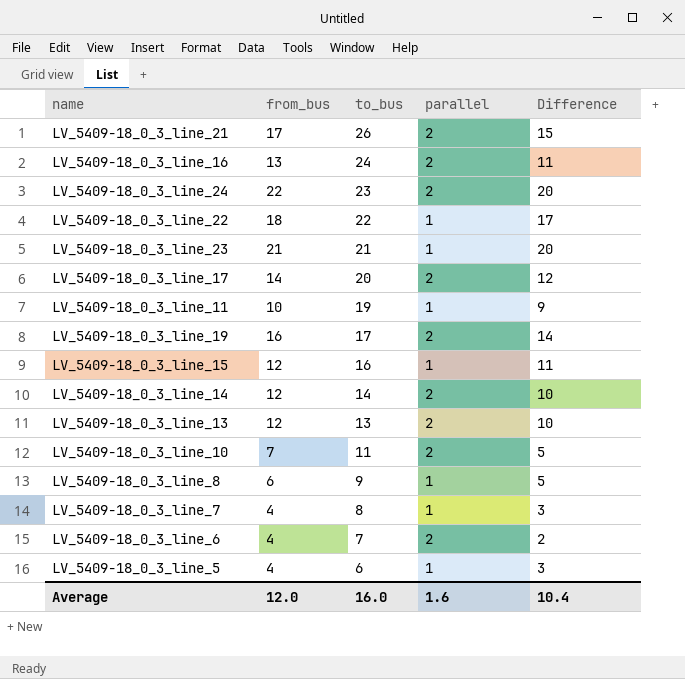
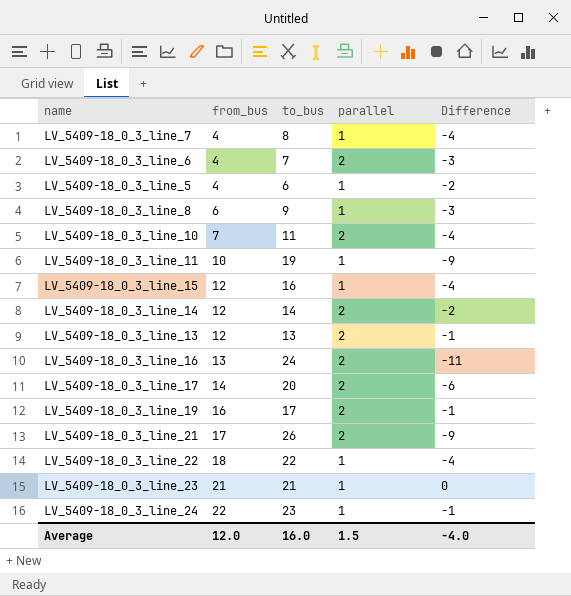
row order: to_bus descending -> from_bus ascending
column Difference | formula: [from_bus] - [parallel] -> [from_bus] - [to_bus]
LV_5409-18_0_3_line_24 | parallel: 2 -> 1
Average | parallel: 1.6 -> 1.5
Average | Difference: 10.4 -> -4.0

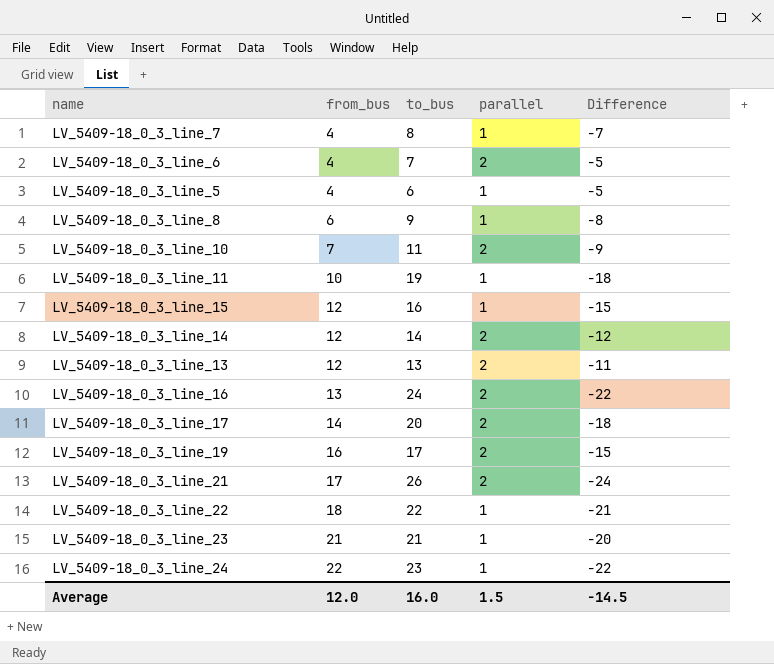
column Difference | formula: [from_bus] - [to_bus] -> [parallel] - [to_bus]
Average | Difference: -4.0 -> -14.5

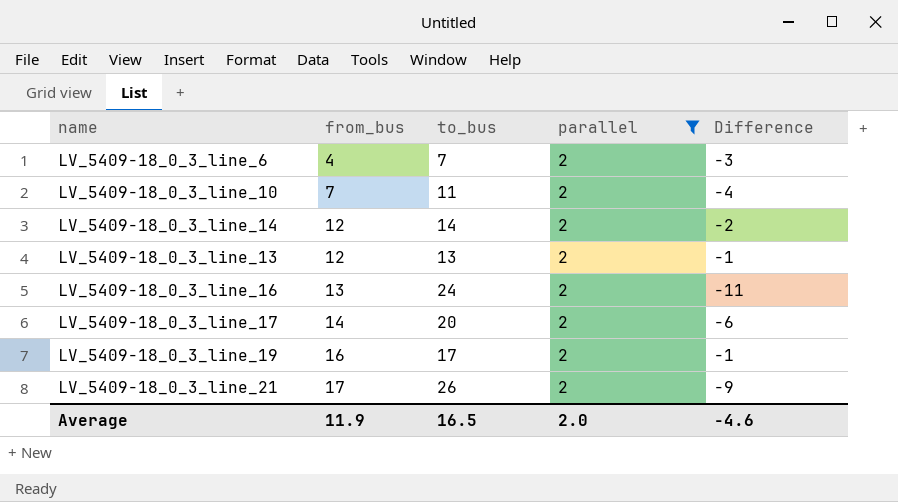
filter: none -> parallel = 2
column Difference | formula: [parallel] - [to_bus] -> [from_bus] - [to_bus]
Average | from_bus: 12.0 -> 11.9
Average | to_bus: 16.0 -> 16.5
Average | parallel: 1.5 -> 2.0
Average | Difference: -14.5 -> -4.6

